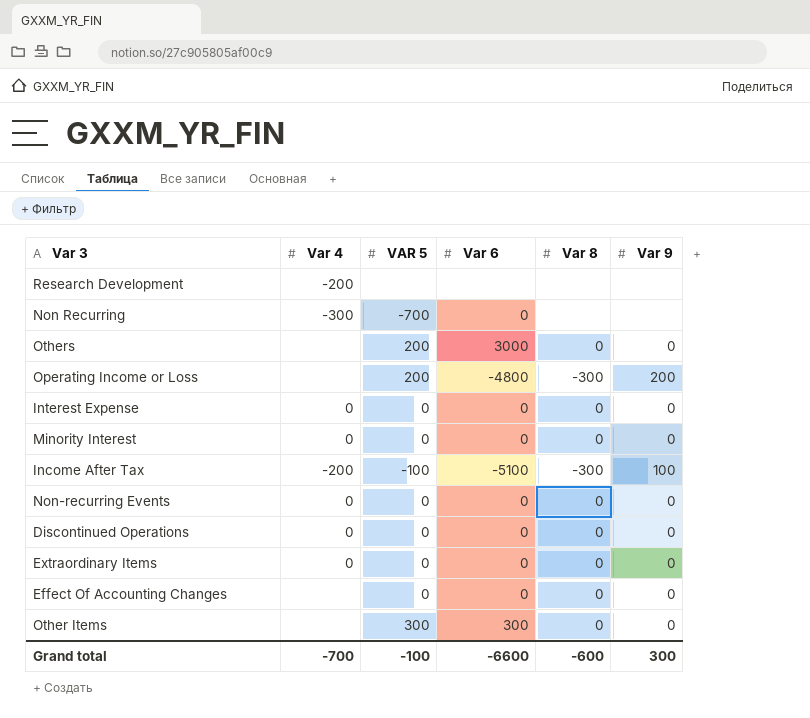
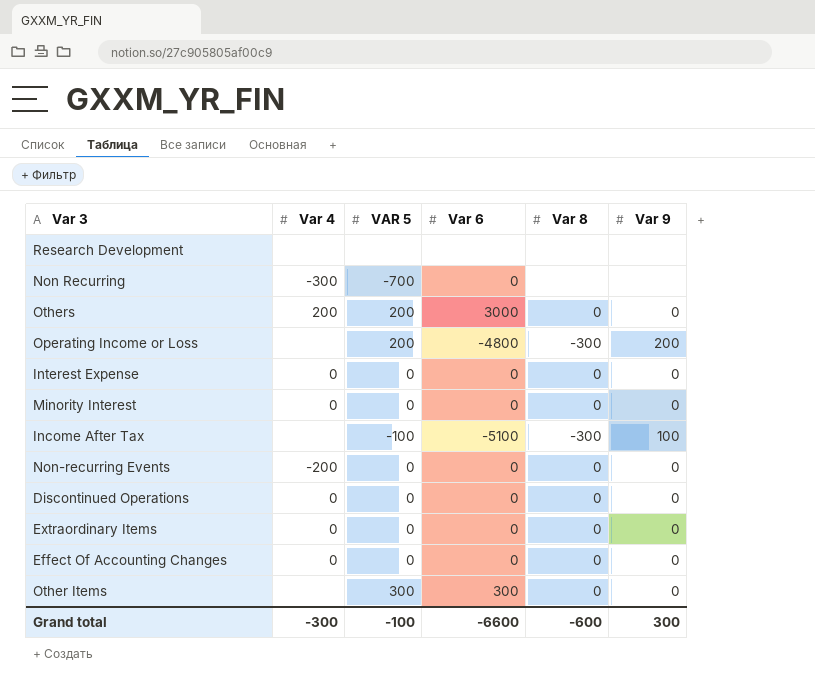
Research Development | Var 4: -200 -> none
Others | Var 4: none -> 200
Income After Tax | Var 4: -200 -> none
Non-recurring Events | Var 4: 0 -> -200
Effect Of Accounting Changes | Var 4: none -> 0
Grand total | Var 4: -700 -> -300

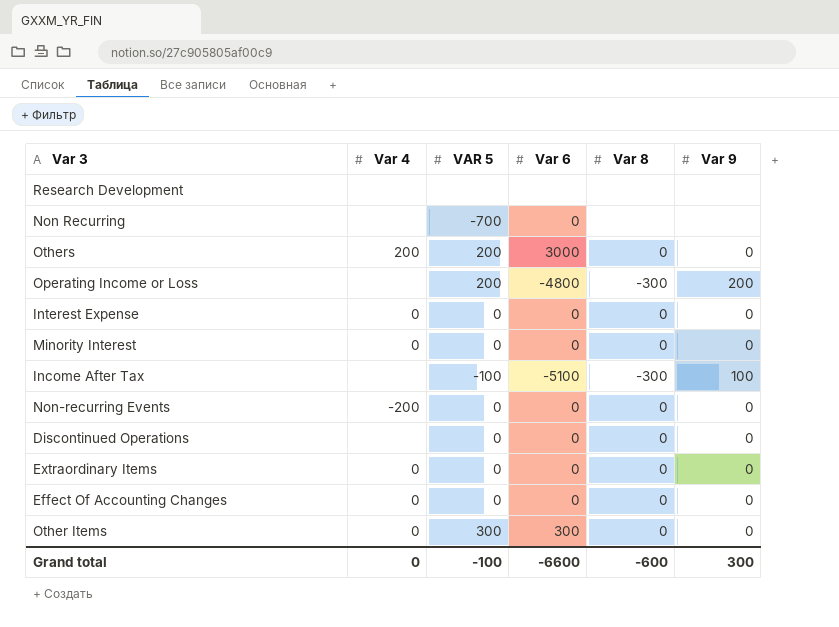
Non Recurring | Var 4: -300 -> none
Discontinued Operations | Var 4: 0 -> none
Other Items | Var 4: none -> 0
Grand total | Var 4: -300 -> 0

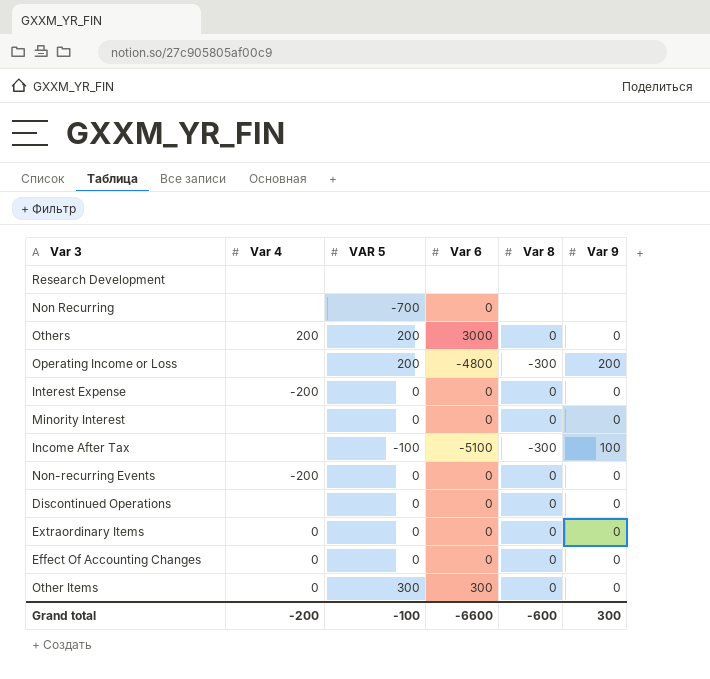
Interest Expense | Var 4: 0 -> -200
Minority Interest | Var 4: 0 -> none
Grand total | Var 4: 0 -> -200

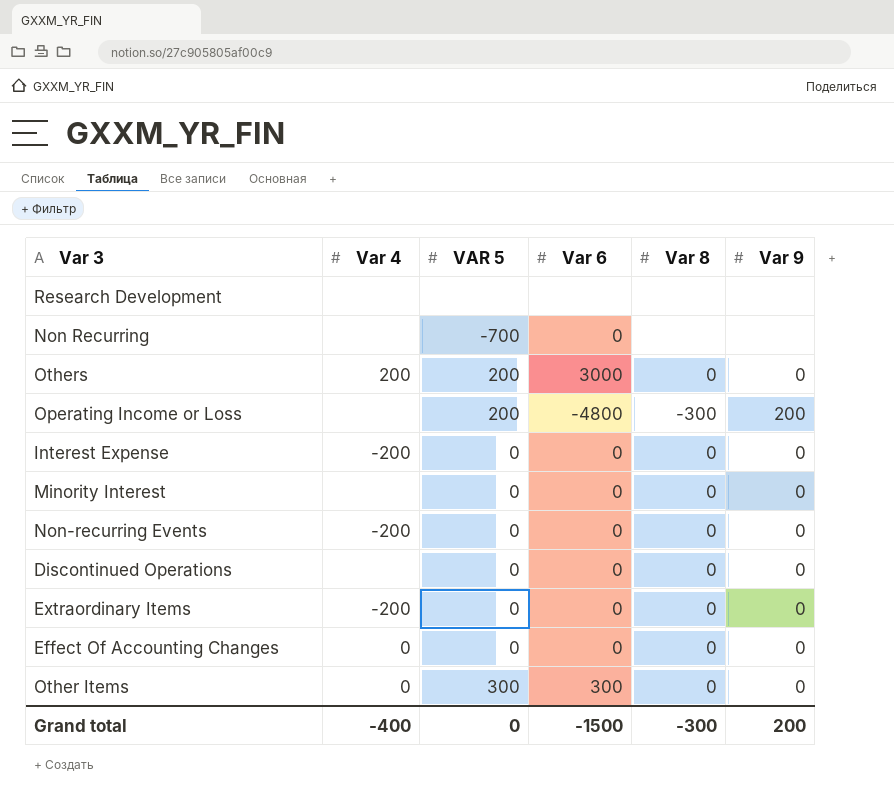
row Income After Tax: none | -100 | -5100 | -300 | 100 -> none
Extraordinary Items | Var 4: 0 -> -200
Grand total | Var 4: -200 -> -400
Grand total | VAR 5: -100 -> 0
Grand total | Var 6: -6600 -> -1500
Grand total | Var 8: -600 -> -300
Grand total | Var 9: 300 -> 200

